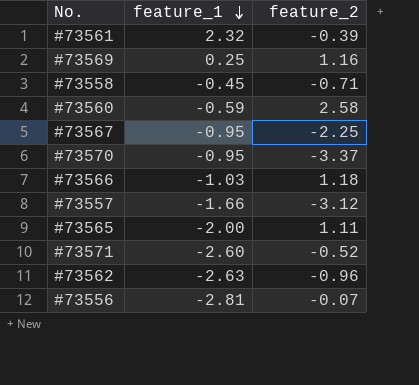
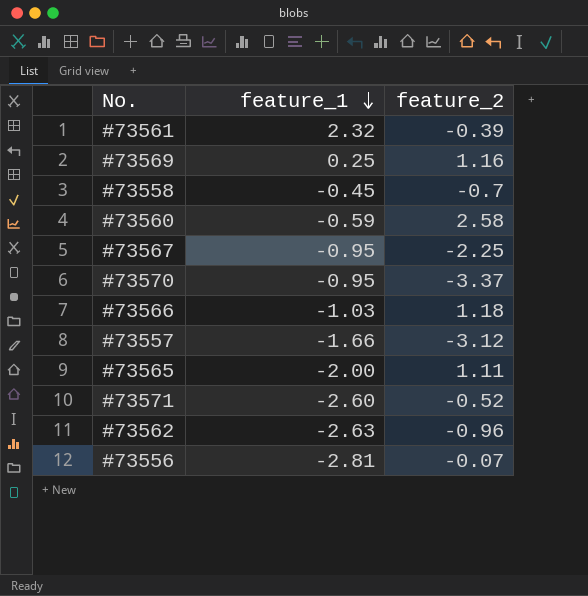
#73558 | feature_2: -0.71 -> -0.7

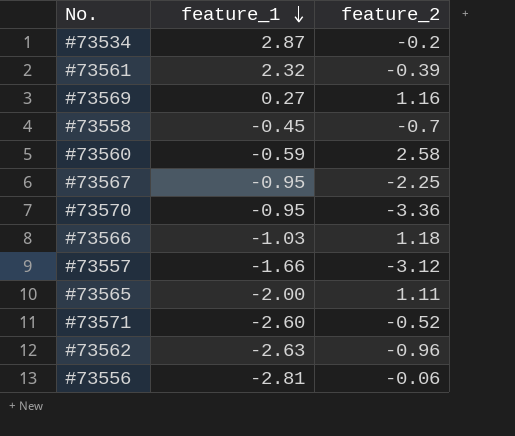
row #73534: none -> 2.87 | -0.2
#73569 | feature_1: 0.25 -> 0.27
#73570 | feature_2: -3.37 -> -3.36
#73556 | feature_2: -0.07 -> -0.06

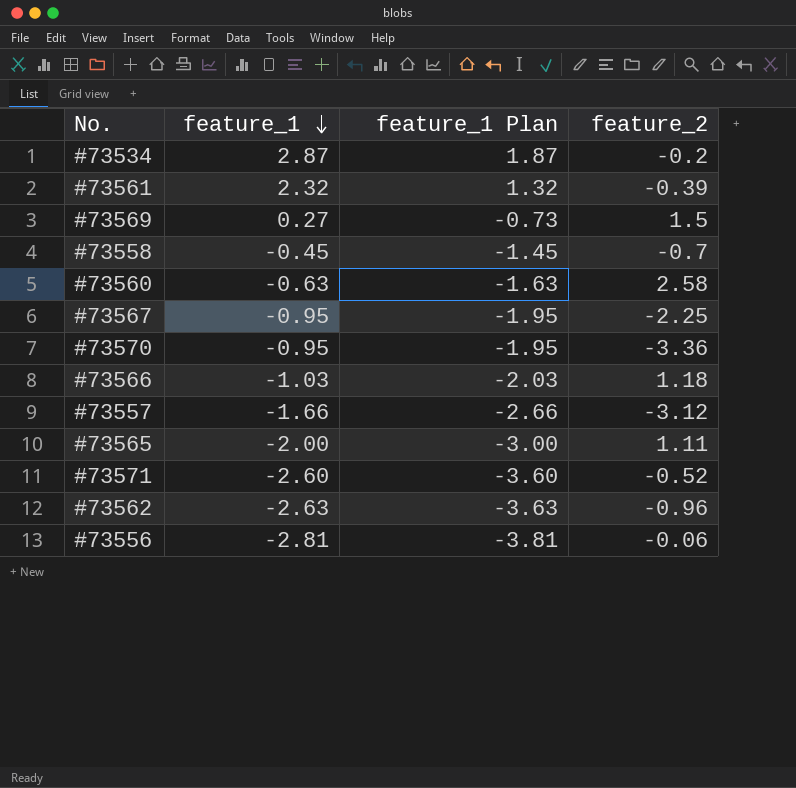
column feature_1 Plan | formula: none -> [feature_1] - 1
#73569 | feature_2: 1.16 -> 1.5
#73560 | feature_1: -0.59 -> -0.63

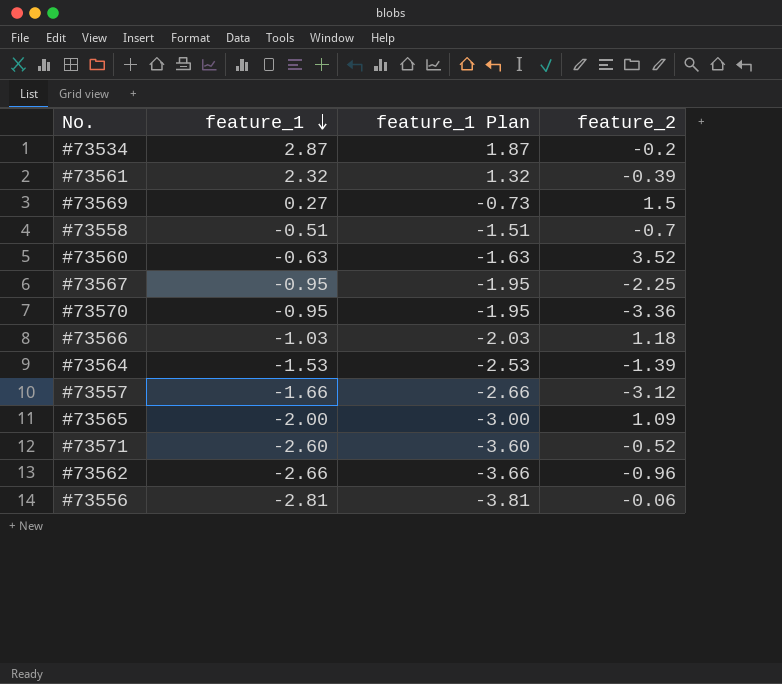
#73558 | feature_1: -0.45 -> -0.51
#73558 | feature_1 Plan: -1.45 -> -1.51
#73560 | feature_2: 2.58 -> 3.52
row #73564: none -> -1.53 | -2.53 | -1.39
#73565 | feature_2: 1.11 -> 1.09
#73562 | feature_1: -2.63 -> -2.66
#73562 | feature_1 Plan: -3.63 -> -3.66

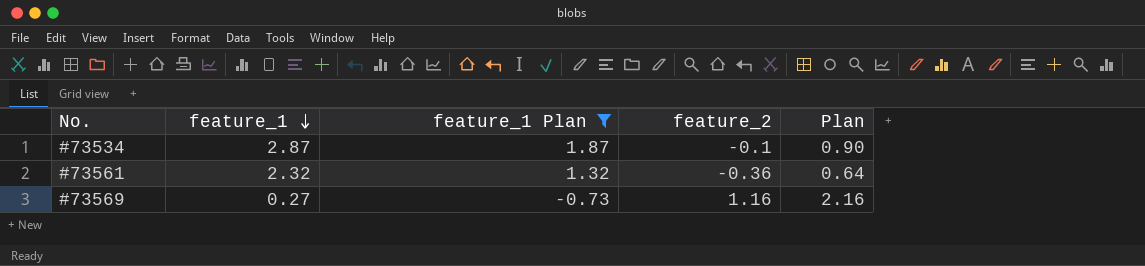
filter: none -> feature_1 Plan >= -0.73
column Plan | formula: none -> [feature_2] + 1
#73534 | feature_2: -0.2 -> -0.1
#73561 | feature_2: -0.39 -> -0.36
#73569 | feature_2: 1.5 -> 1.16

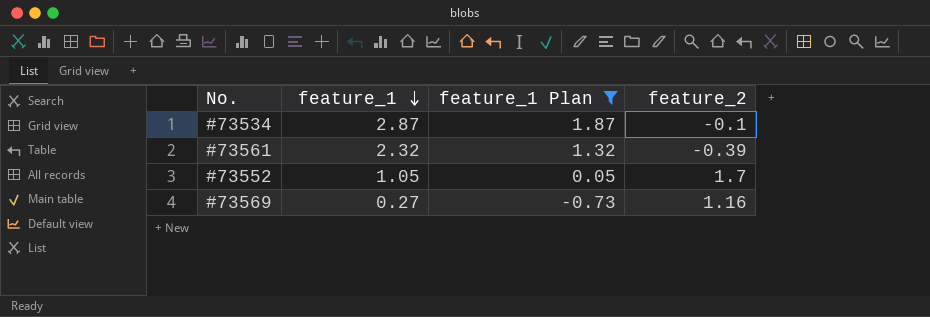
column Plan | formula: [feature_2] + 1 -> none
#73561 | feature_2: -0.36 -> -0.39
row #73552: none -> 1.05 | 0.05 | 1.7

